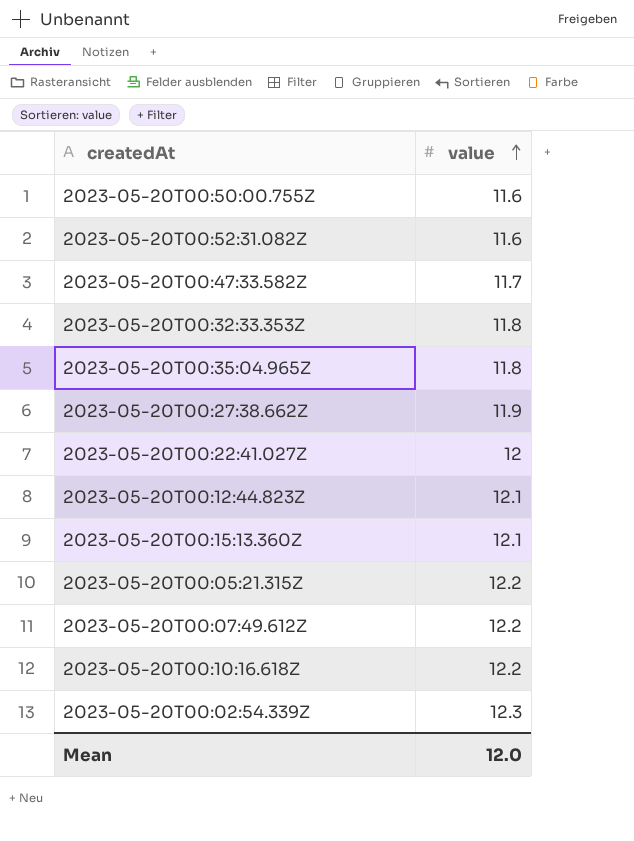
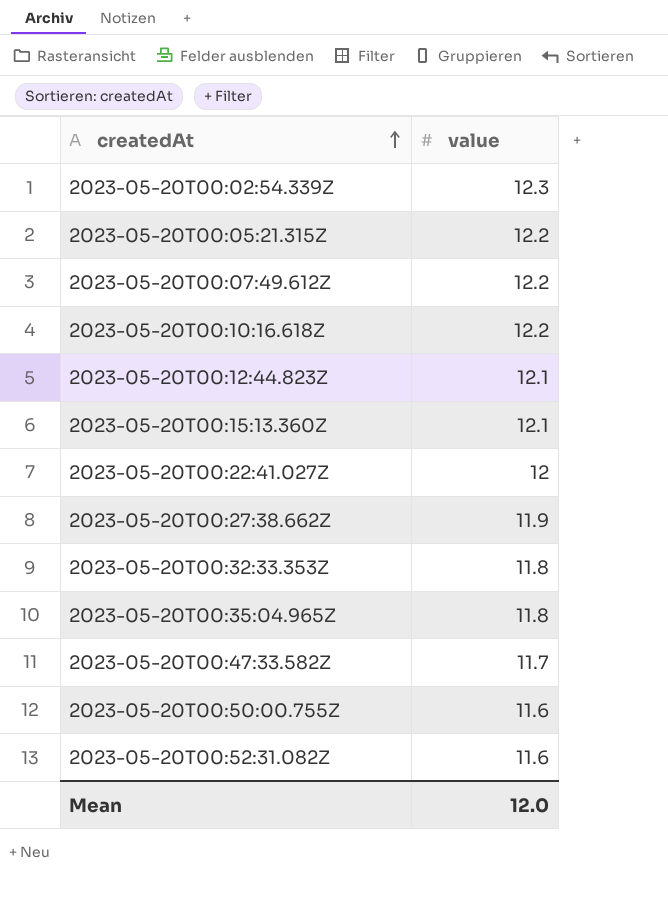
row order: value ascending -> createdAt ascending

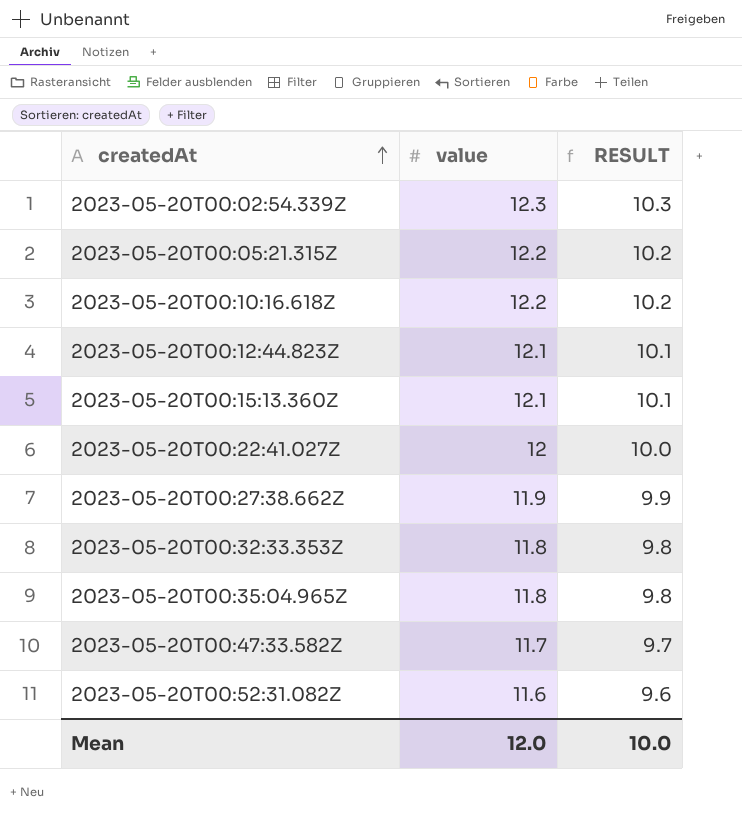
column RESULT | formula: none -> [value] - 2
row 2023-05-20T00:07:49.612Z: 12.2 -> none
row 2023-05-20T00:50:00.755Z: 11.6 -> none

